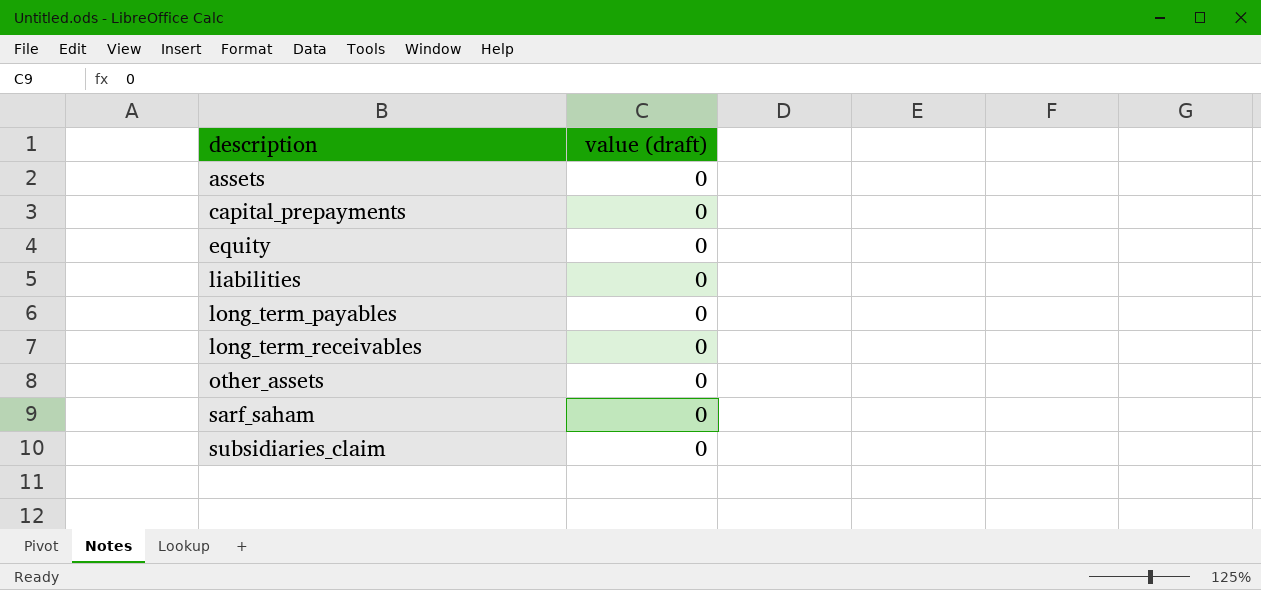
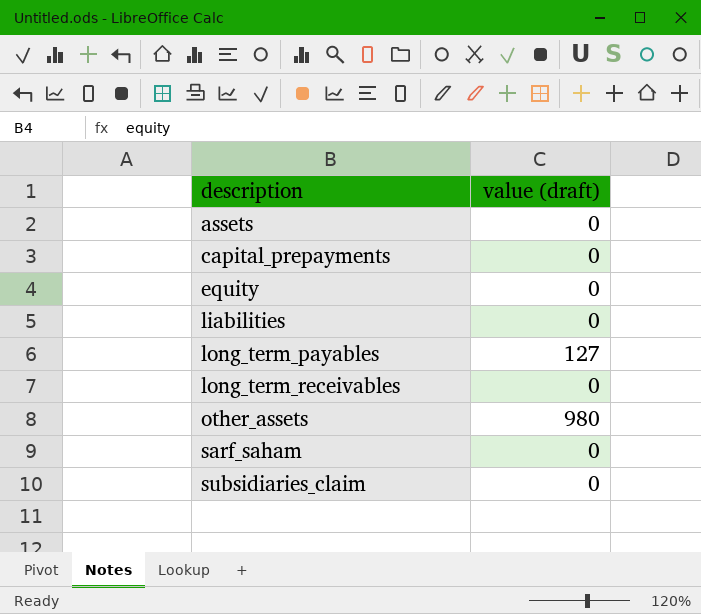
long_term_payables | value (draft): 0 -> 127
other_assets | value (draft): 0 -> 980

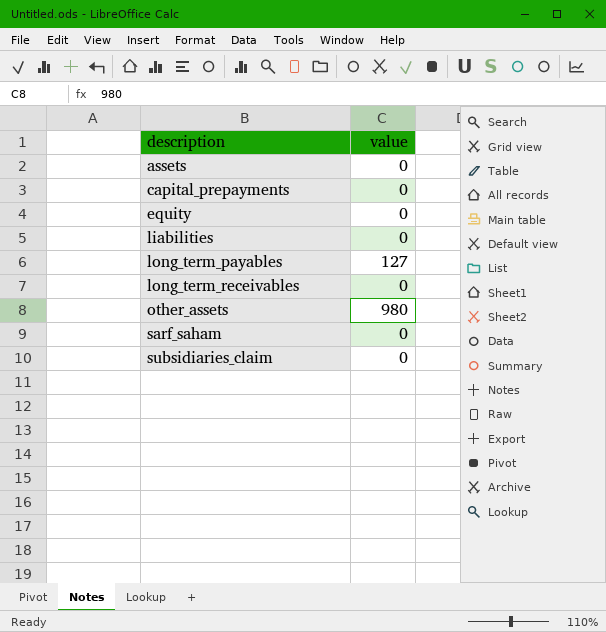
column name: value (draft) -> value

